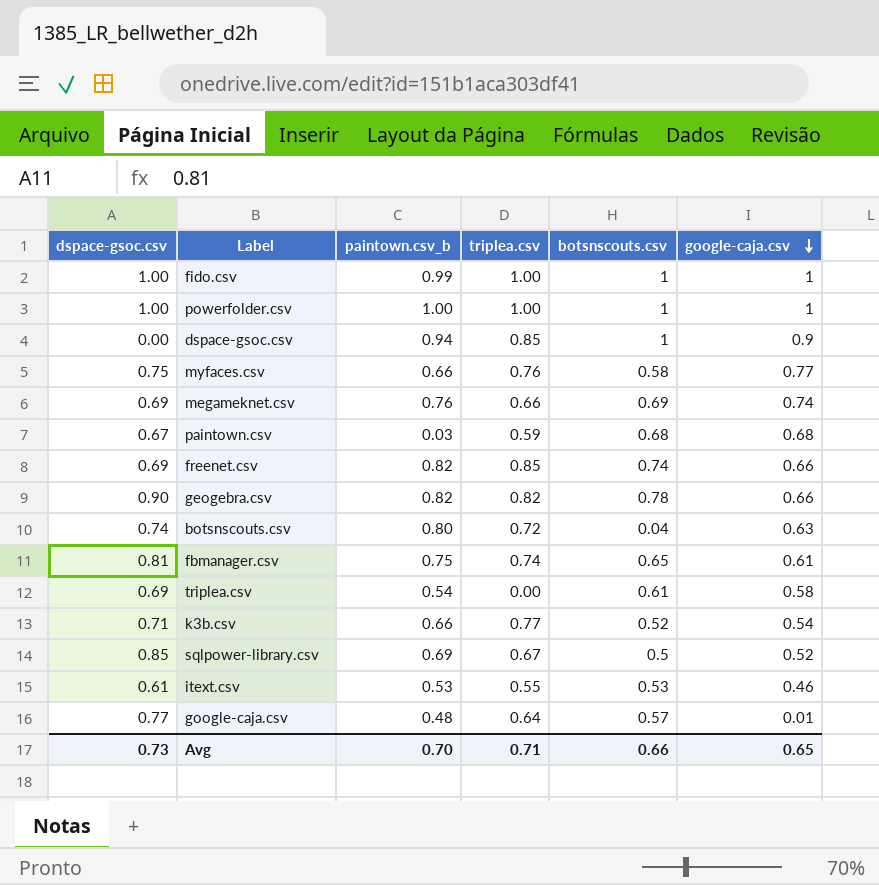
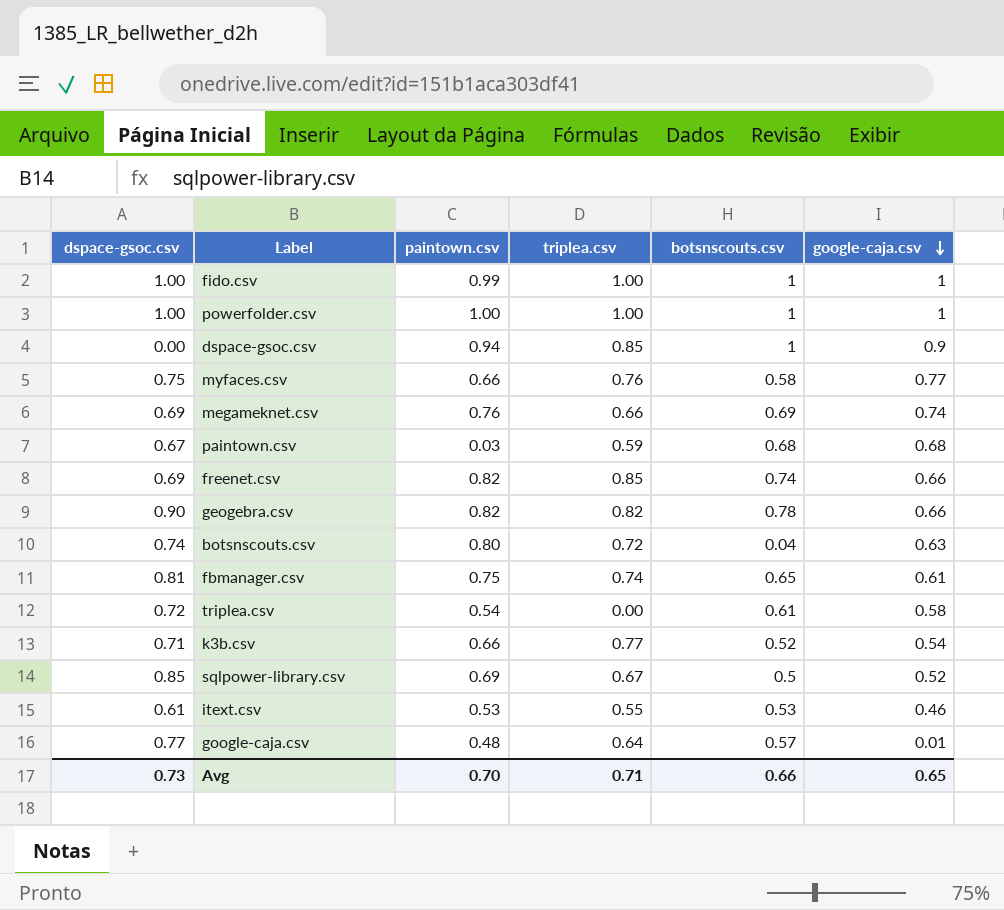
column name: paintown.csv_b -> paintown.csv
triplea.csv | dspace-gsoc.csv: 0.69 -> 0.72

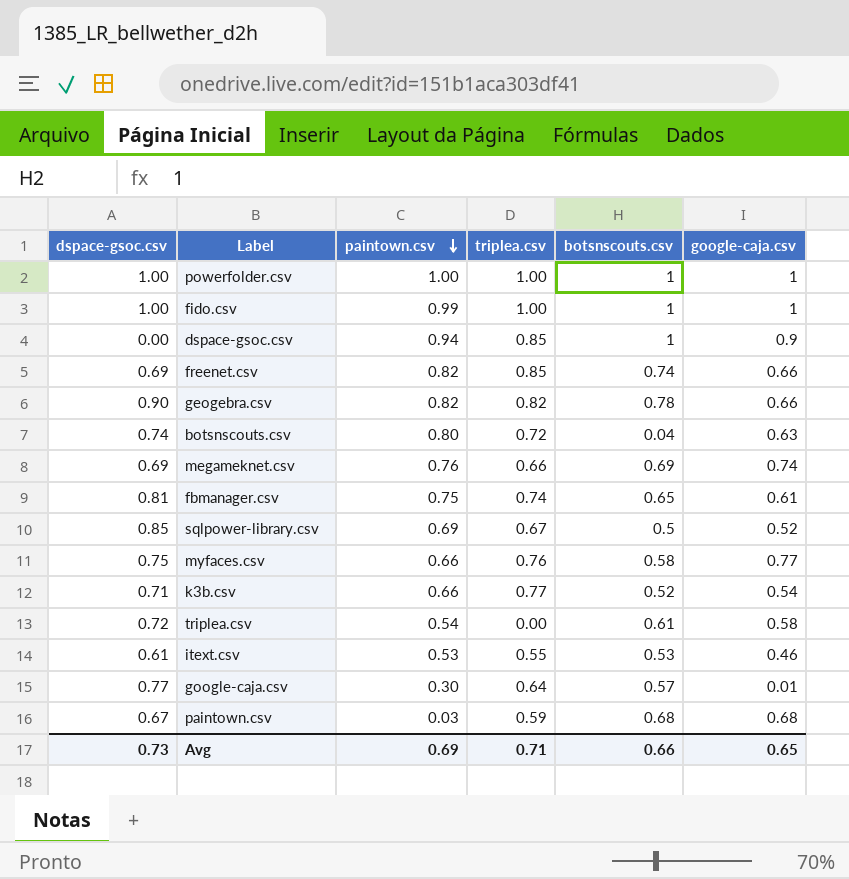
row order: google-caja.csv descending -> paintown.csv descending
google-caja.csv | paintown.csv: 0.48 -> 0.30
Avg | paintown.csv: 0.70 -> 0.69

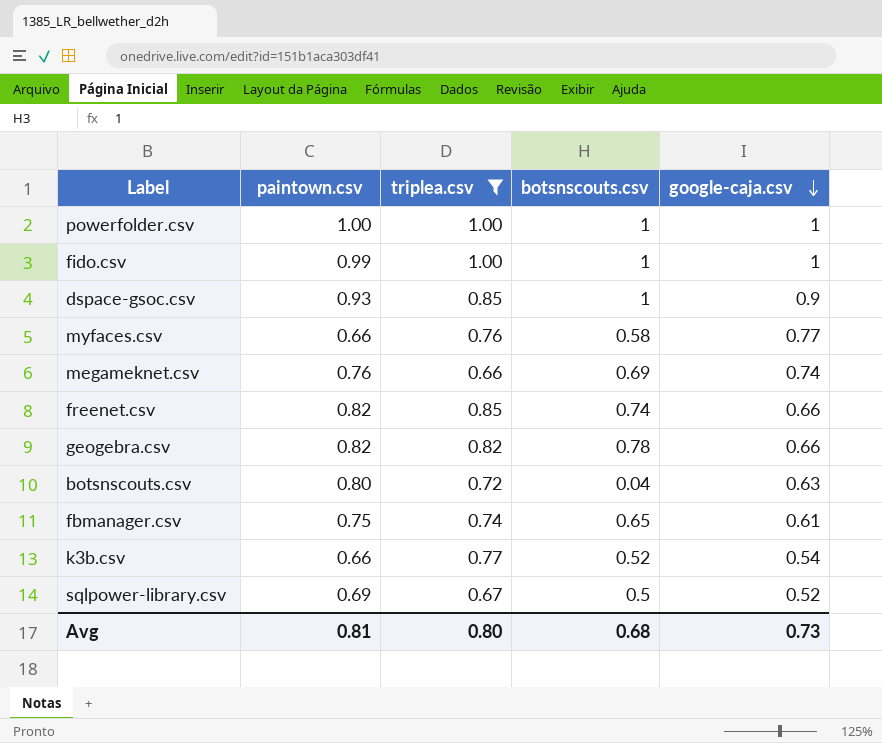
filter: none -> triplea.csv >= 0.66
row order: paintown.csv descending -> google-caja.csv descending
column dspace-gsoc.csv | position: 1 -> none
dspace-gsoc.csv | paintown.csv: 0.94 -> 0.93
Avg | paintown.csv: 0.69 -> 0.81
Avg | triplea.csv: 0.71 -> 0.80
Avg | botsnscouts.csv: 0.66 -> 0.68
Avg | google-caja.csv: 0.65 -> 0.73

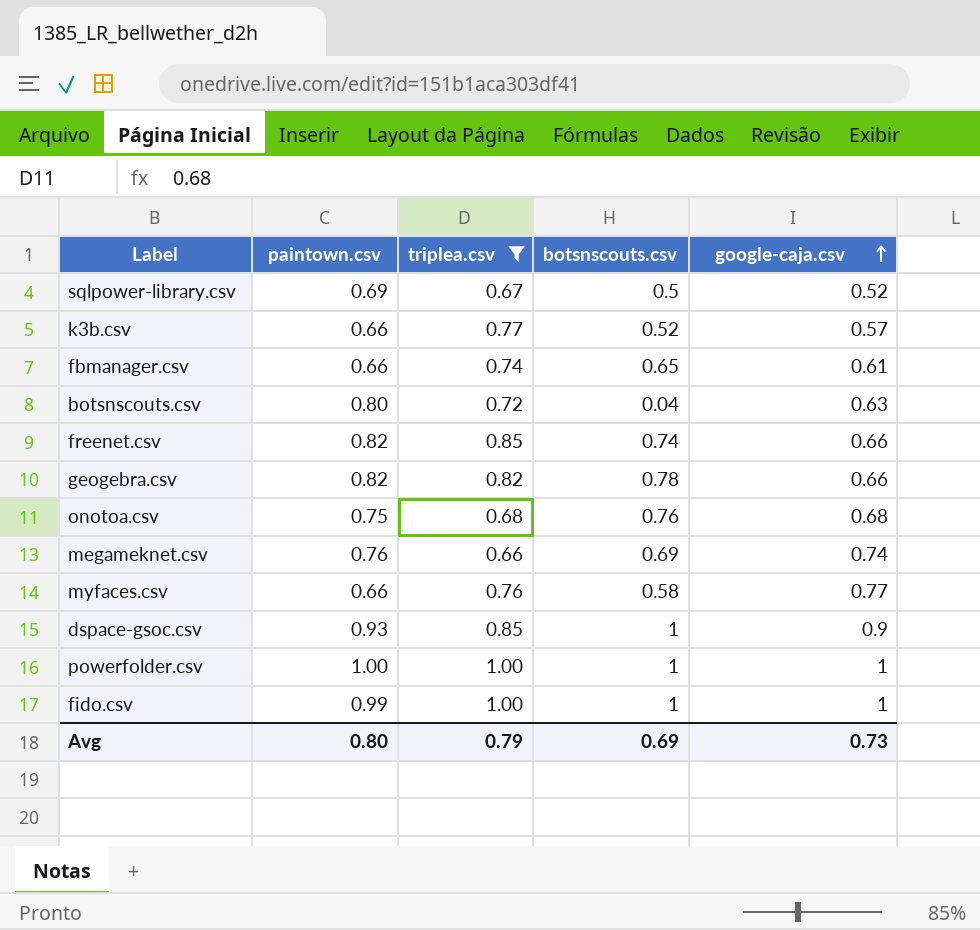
row order: google-caja.csv descending -> google-caja.csv ascending
k3b.csv | google-caja.csv: 0.54 -> 0.57
fbmanager.csv | paintown.csv: 0.75 -> 0.66
row onotoa.csv: none -> 0.75 | 0.68 | 0.76 | 0.68
Avg | paintown.csv: 0.81 -> 0.80
Avg | triplea.csv: 0.80 -> 0.79
Avg | botsnscouts.csv: 0.68 -> 0.69

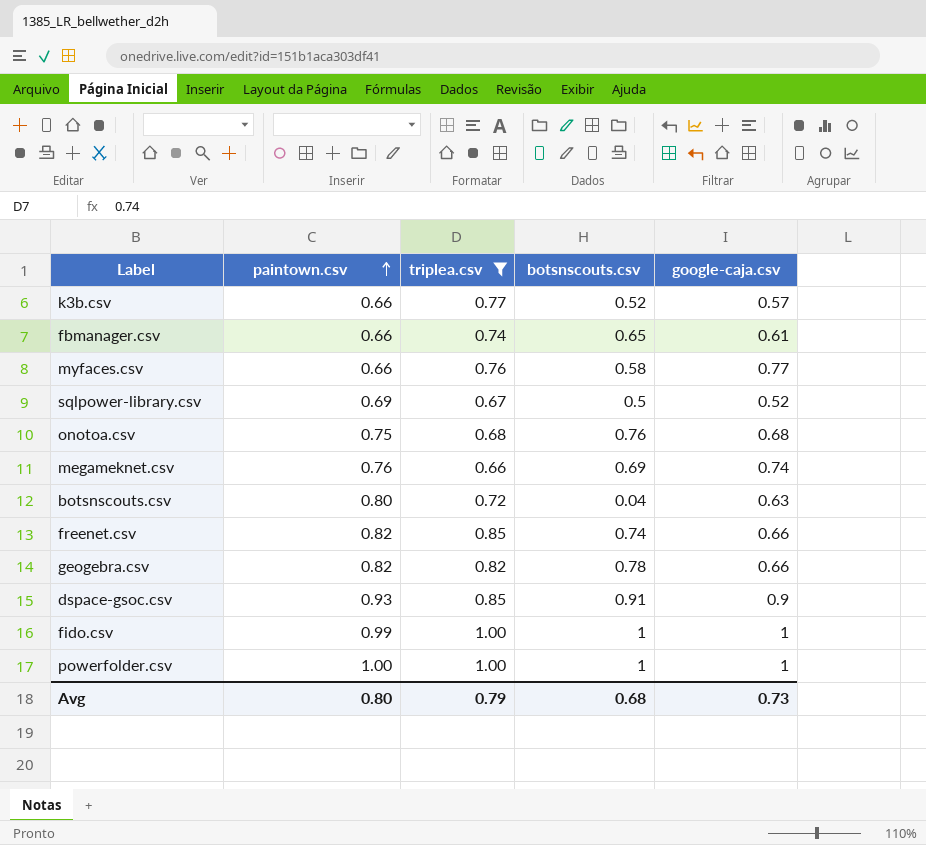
row order: google-caja.csv ascending -> paintown.csv ascending
dspace-gsoc.csv | botsnscouts.csv: 1 -> 0.91
Avg | botsnscouts.csv: 0.69 -> 0.68

